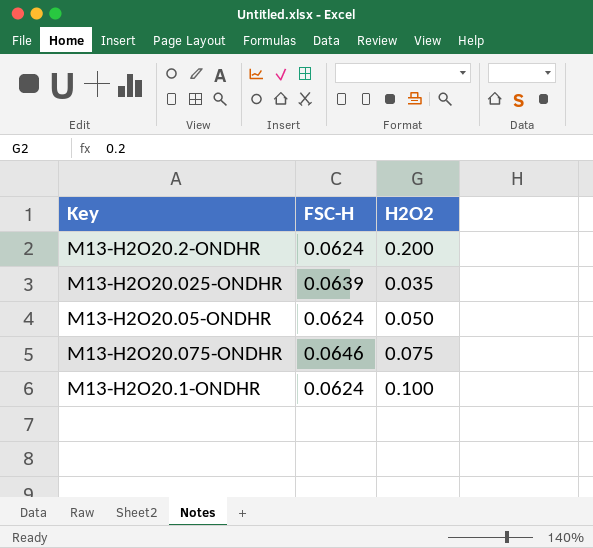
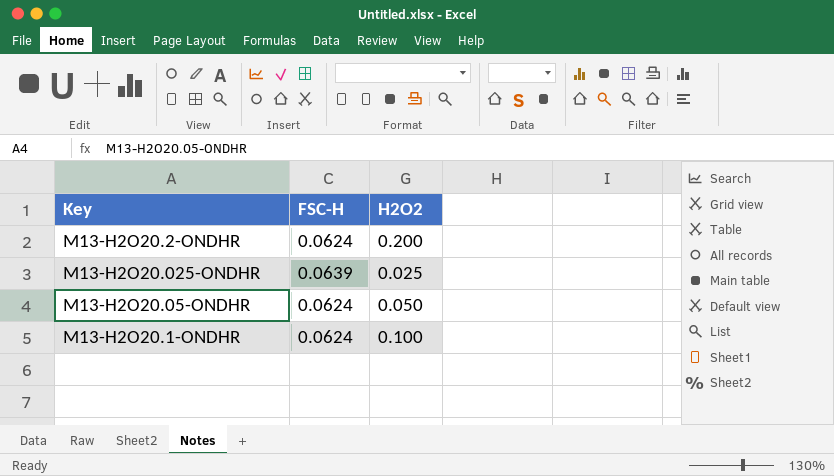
row M13-H2O20.075-ONDHR: 0.0646 | 0.075 -> none
M13-H2O20.025-ONDHR | H2O2: 0.035 -> 0.025

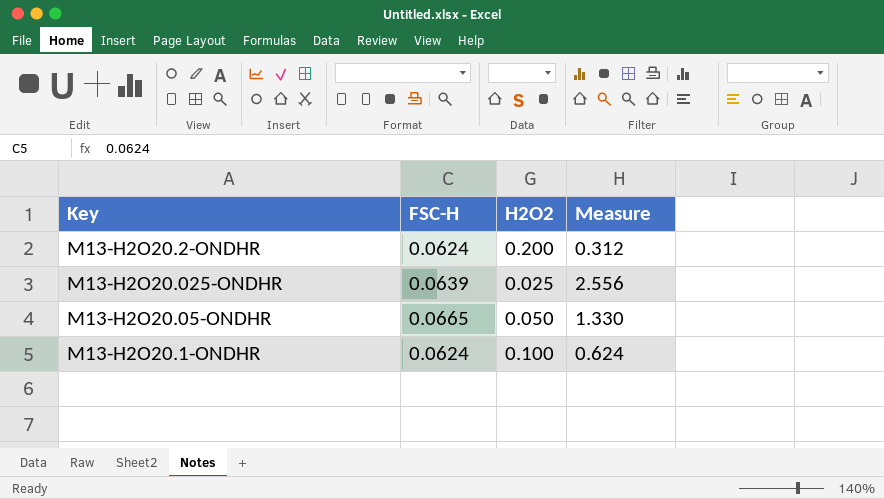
column Measure | formula: none -> [FSC-H] / [H2O2]
M13-H2O20.05-ONDHR | FSC-H: 0.0624 -> 0.0665

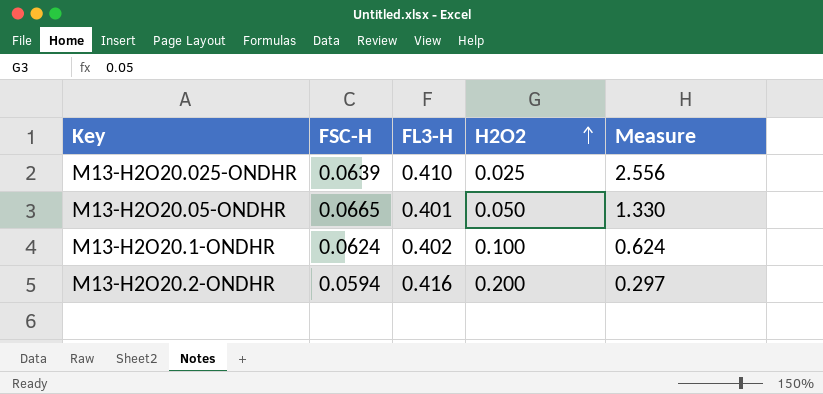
row order: none -> H2O2 ascending
column FL3-H | position: none -> 3
M13-H2O20.2-ONDHR | FSC-H: 0.0624 -> 0.0594
M13-H2O20.2-ONDHR | Measure: 0.312 -> 0.297

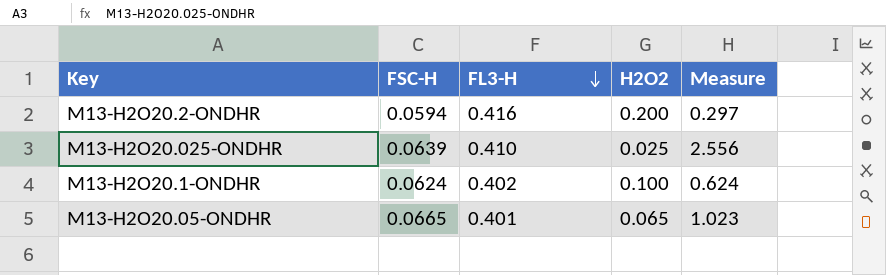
row order: H2O2 ascending -> FL3-H descending
M13-H2O20.05-ONDHR | H2O2: 0.050 -> 0.065
M13-H2O20.05-ONDHR | Measure: 1.330 -> 1.023

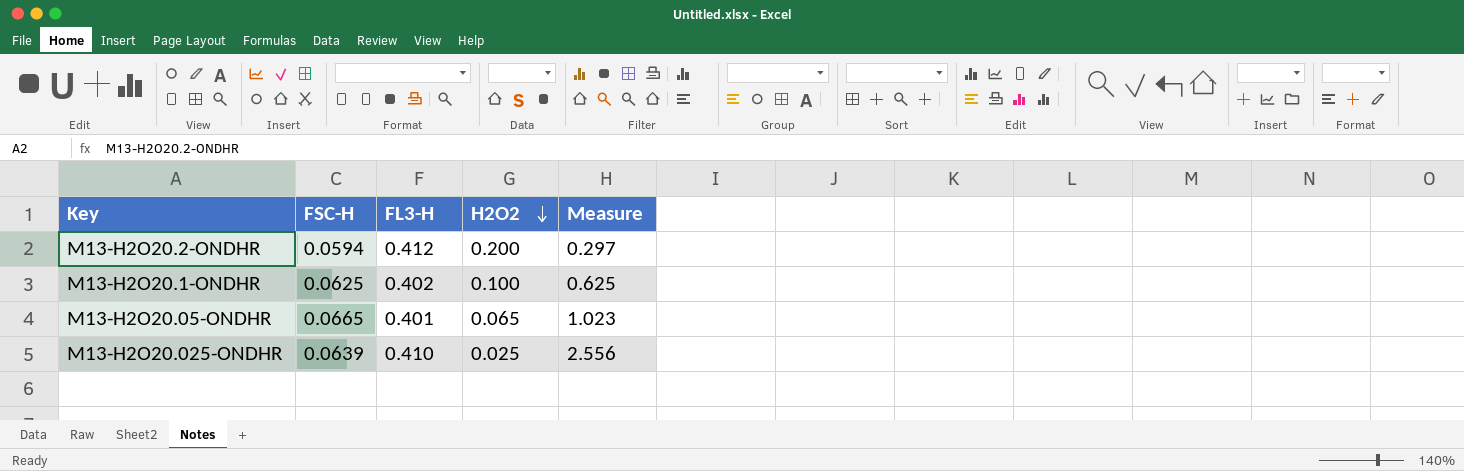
row order: FL3-H descending -> H2O2 descending
M13-H2O20.2-ONDHR | FL3-H: 0.416 -> 0.412
M13-H2O20.1-ONDHR | FSC-H: 0.0624 -> 0.0625
M13-H2O20.1-ONDHR | Measure: 0.624 -> 0.625

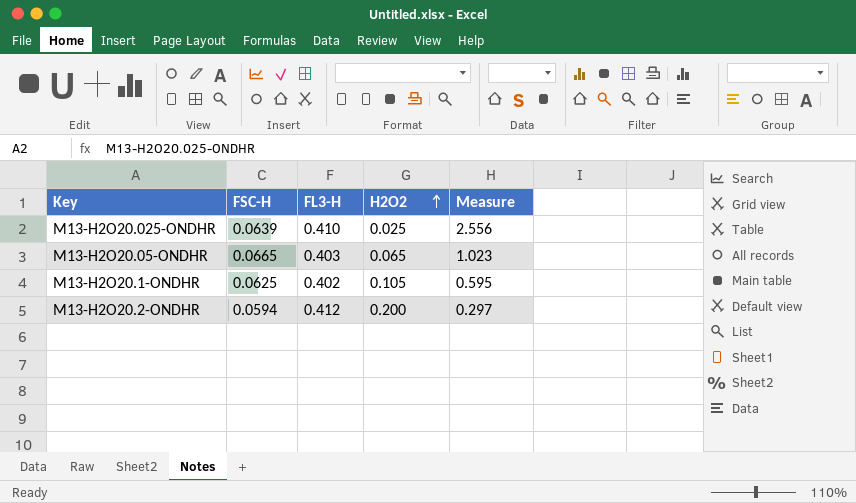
row order: H2O2 descending -> H2O2 ascending
M13-H2O20.05-ONDHR | FL3-H: 0.401 -> 0.403
M13-H2O20.1-ONDHR | H2O2: 0.100 -> 0.105
M13-H2O20.1-ONDHR | Measure: 0.625 -> 0.595

